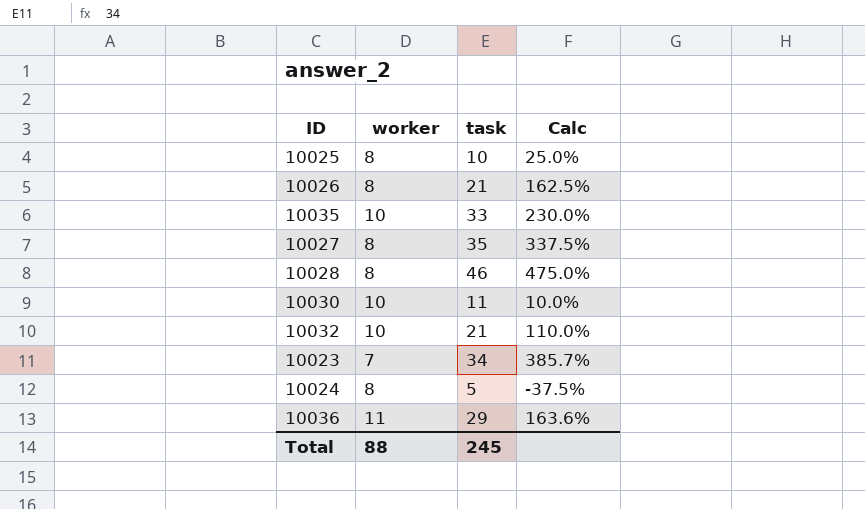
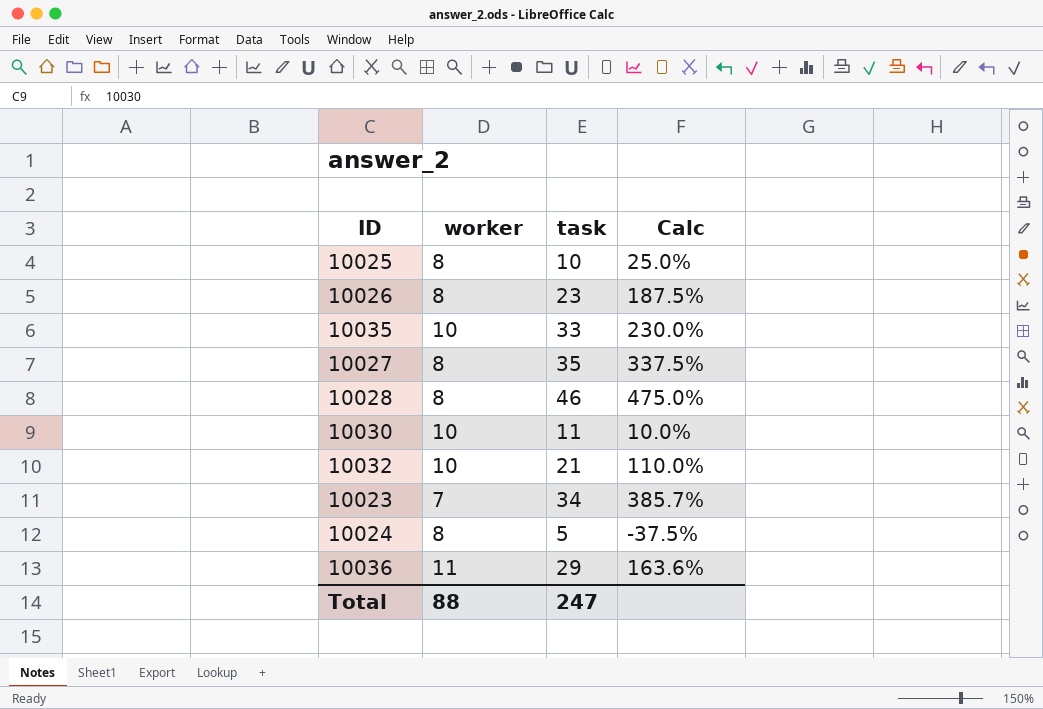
10026 | task: 21 -> 23
10026 | Calc: 162.5% -> 187.5%
Total | task: 245 -> 247

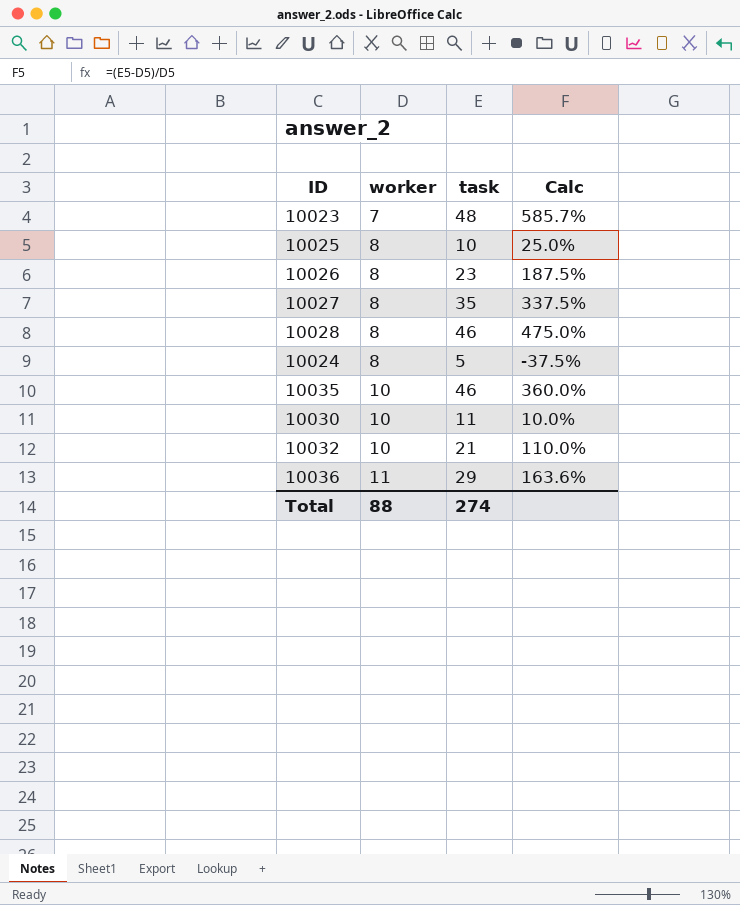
row order: none -> worker ascending
10023 | task: 34 -> 48
10023 | Calc: 385.7% -> 585.7%
10035 | task: 33 -> 46
10035 | Calc: 230.0% -> 360.0%
Total | task: 247 -> 274

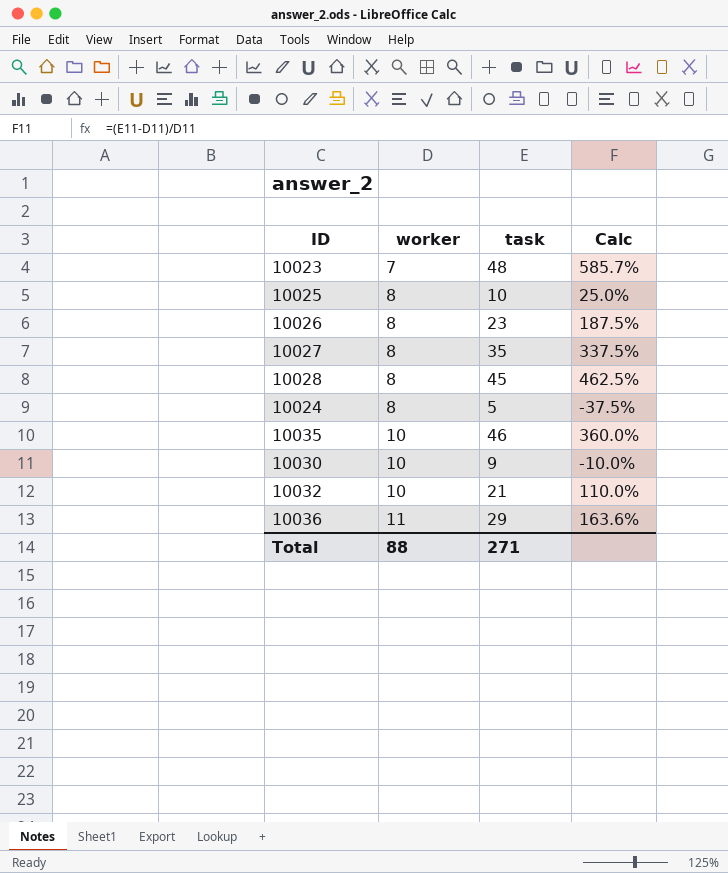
10028 | task: 46 -> 45
10028 | Calc: 475.0% -> 462.5%
10030 | task: 11 -> 9
10030 | Calc: 10.0% -> -10.0%
Total | task: 274 -> 271

